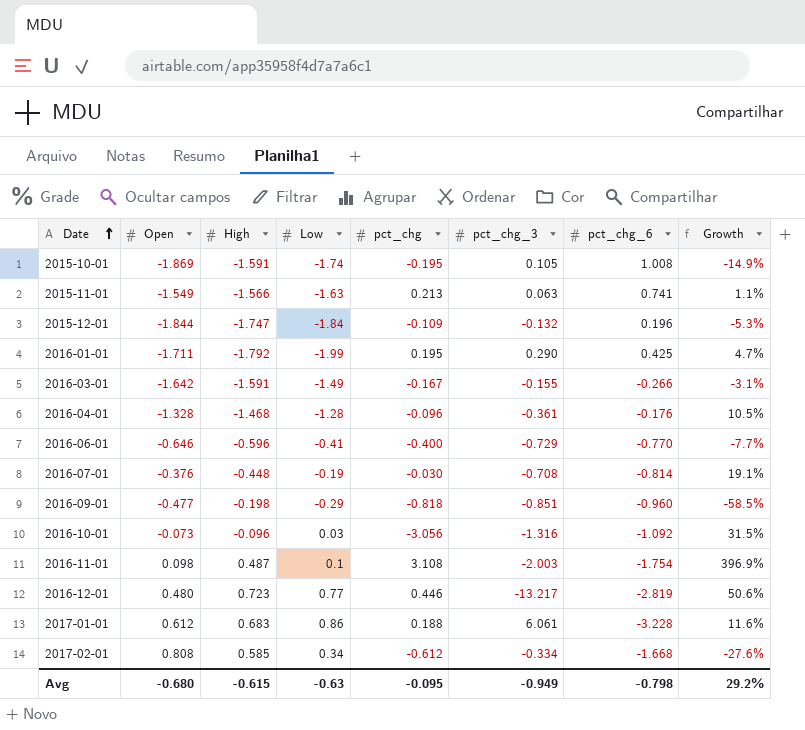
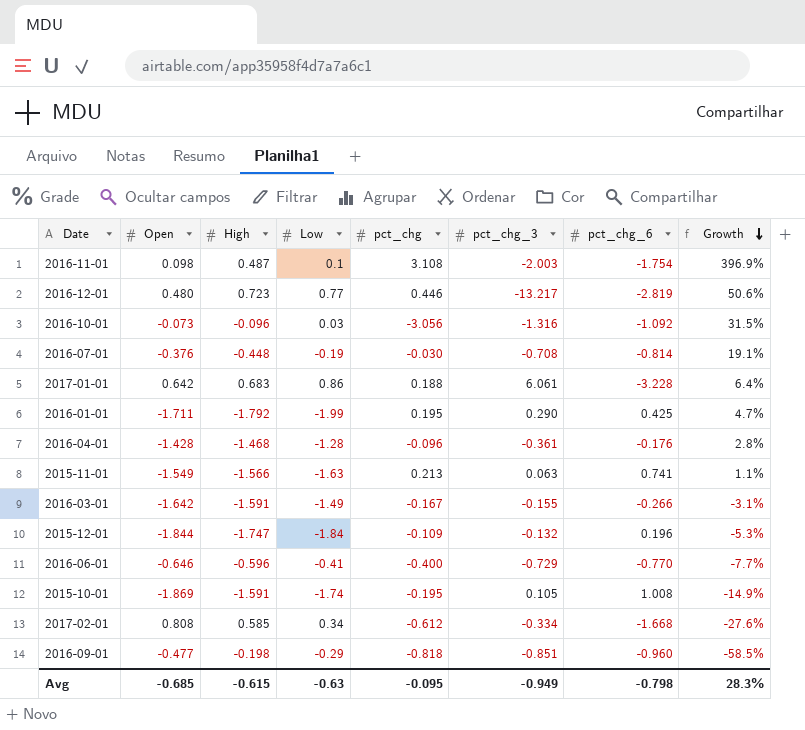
row order: Date ascending -> Growth descending
2017-01-01 | Open: 0.612 -> 0.642
2017-01-01 | Growth: 11.6% -> 6.4%
2016-04-01 | Open: -1.328 -> -1.428
2016-04-01 | Growth: 10.5% -> 2.8%
Avg | Open: -0.680 -> -0.685
Avg | Growth: 29.2% -> 28.3%

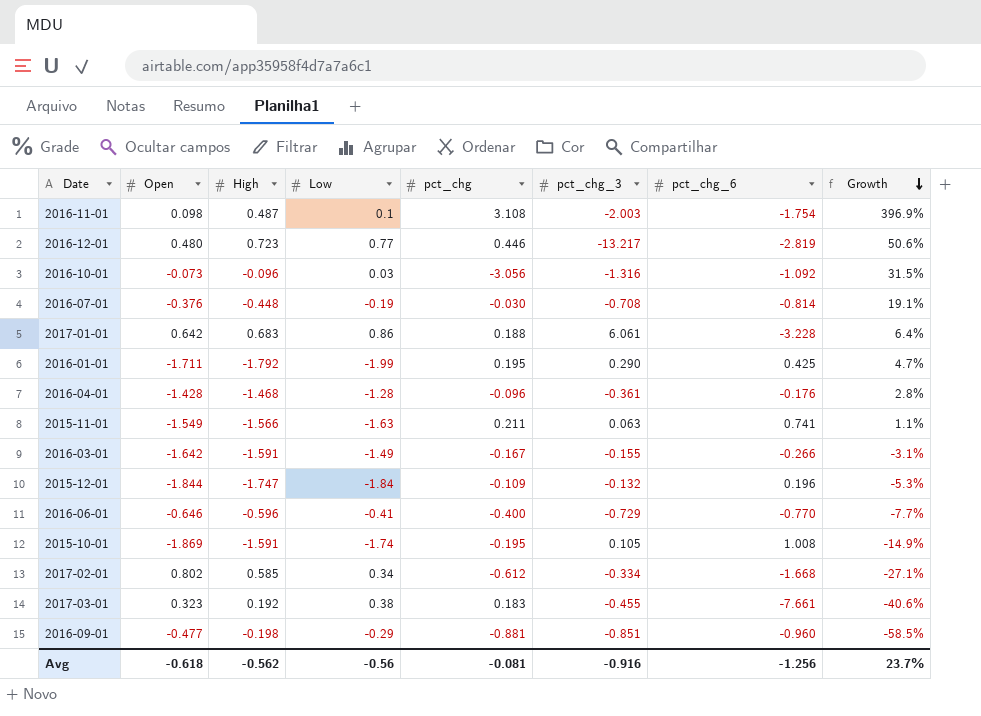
2015-11-01 | pct_chg: 0.213 -> 0.211
2017-02-01 | Open: 0.808 -> 0.802
2017-02-01 | Growth: -27.6% -> -27.1%
row 2017-03-01: none -> 0.323 | 0.192 | 0.38 | 0.183 | -0.455 | -7.661 | -40.6%
2016-09-01 | pct_chg: -0.818 -> -0.881
Avg | Open: -0.685 -> -0.618
Avg | High: -0.615 -> -0.562
Avg | Low: -0.63 -> -0.56
Avg | pct_chg: -0.095 -> -0.081
Avg | pct_chg_3: -0.949 -> -0.916
Avg | pct_chg_6: -0.798 -> -1.256
Avg | Growth: 28.3% -> 23.7%

